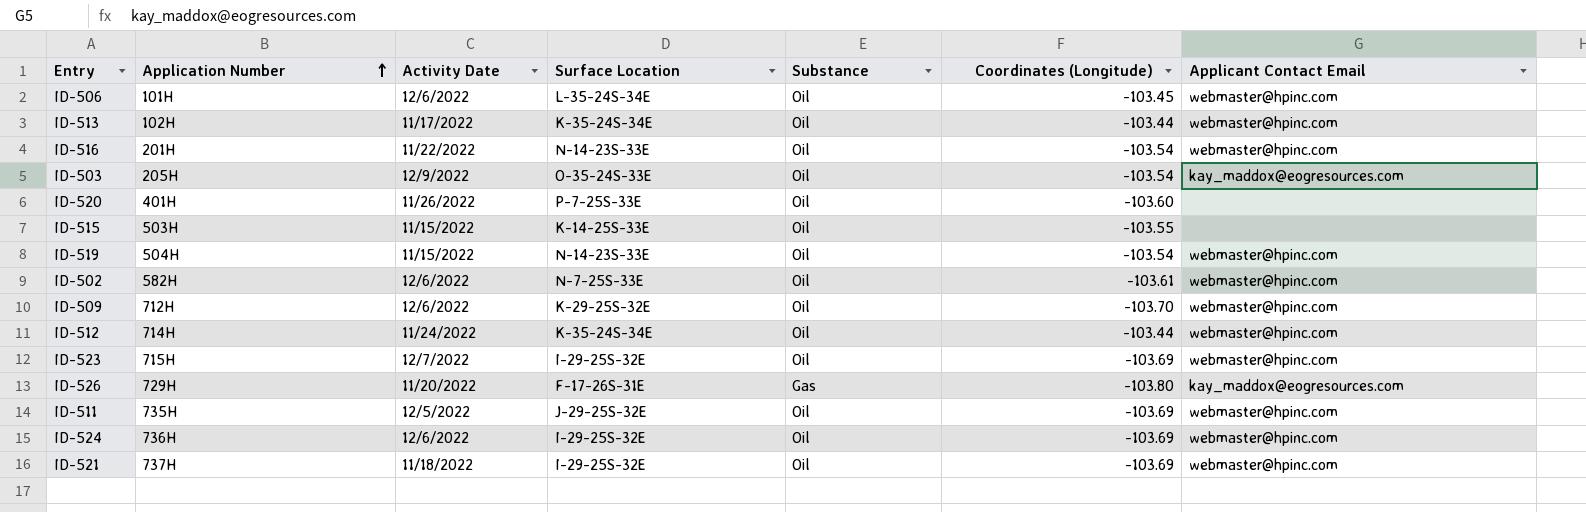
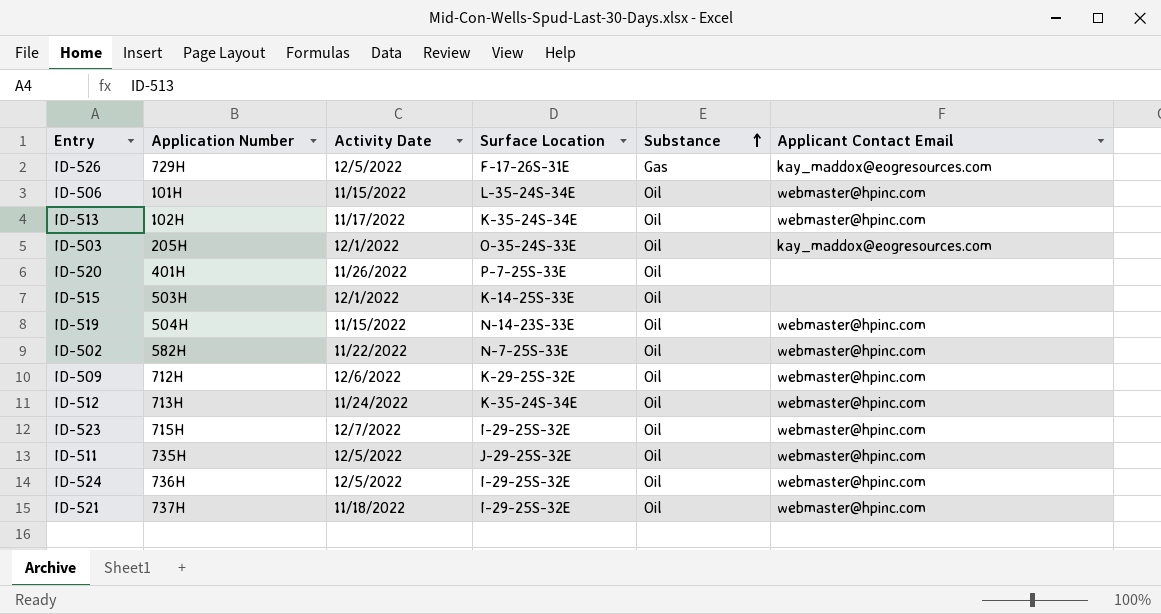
row order: Application Number ascending -> Substance ascending
column Coordinates (Longitude) | position: 6 -> none
row ID-516: 201H | 11/22/2022 | N-14-23S-33E | Oil | -103.54 | webmaster@hpinc.com -> none
ID-526 | Activity Date: 11/20/2022 -> 12/5/2022
ID-506 | Activity Date: 12/6/2022 -> 11/15/2022
ID-503 | Activity Date: 12/9/2022 -> 12/1/2022
ID-515 | Activity Date: 11/15/2022 -> 12/1/2022
ID-502 | Activity Date: 12/6/2022 -> 11/22/2022
ID-512 | Application Number: 714H -> 713H
ID-524 | Activity Date: 12/6/2022 -> 12/5/2022

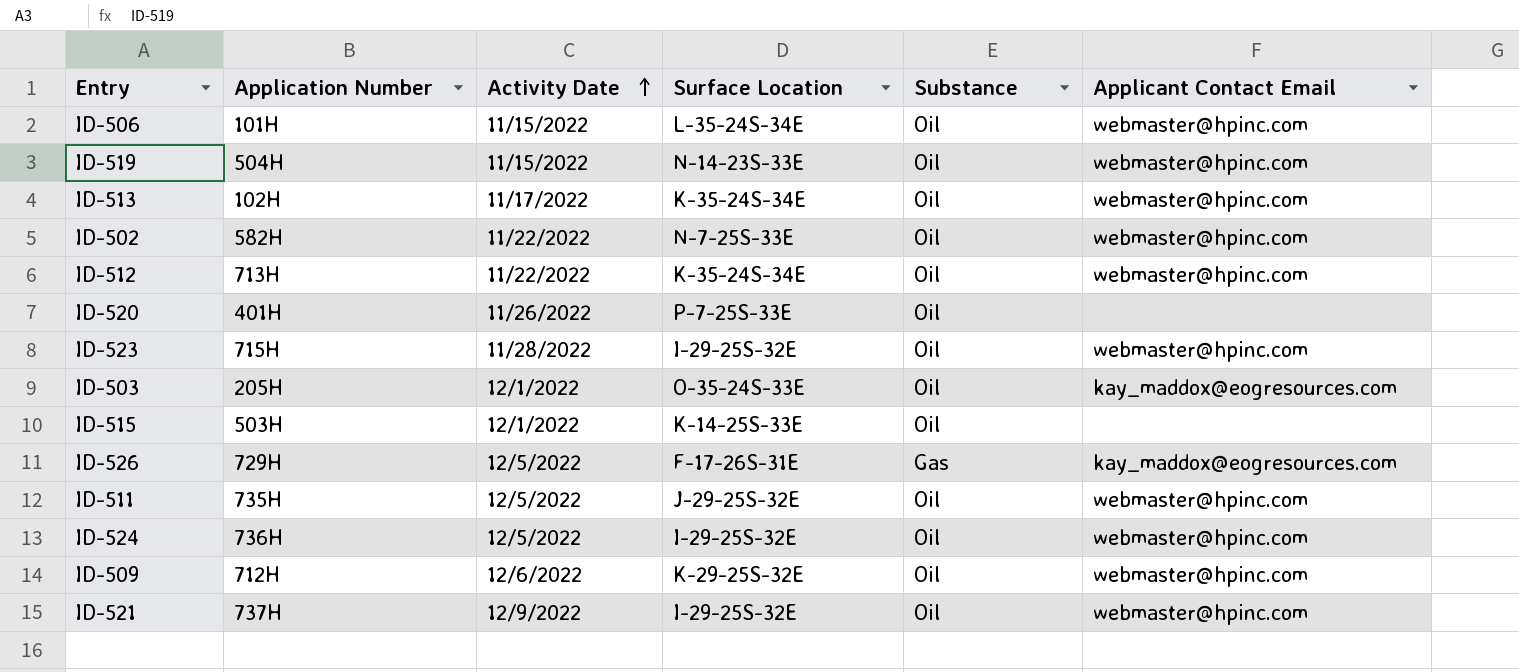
row order: Substance ascending -> Activity Date ascending
ID-512 | Activity Date: 11/24/2022 -> 11/22/2022
ID-523 | Activity Date: 12/7/2022 -> 11/28/2022
ID-521 | Activity Date: 11/18/2022 -> 12/9/2022

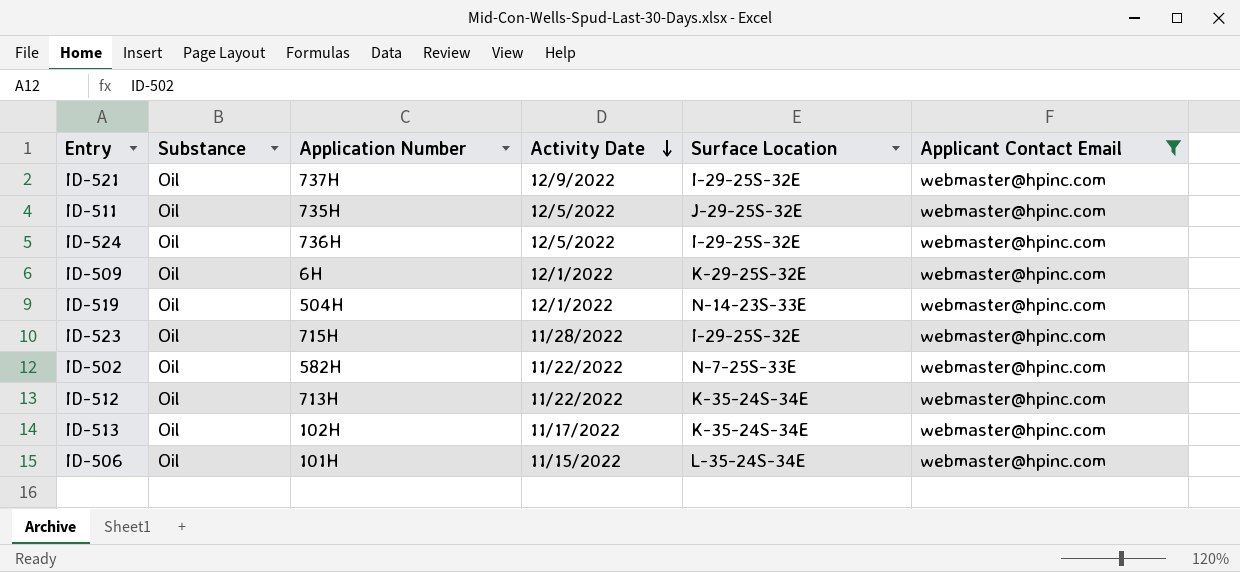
filter: none -> Applicant Contact Email = webmaster@hpinc.com
row order: Activity Date ascending -> Activity Date descending
column Substance | position: 5 -> 2
ID-509 | Application Number: 712H -> 6H
ID-509 | Activity Date: 12/6/2022 -> 12/1/2022
ID-519 | Activity Date: 11/15/2022 -> 12/1/2022

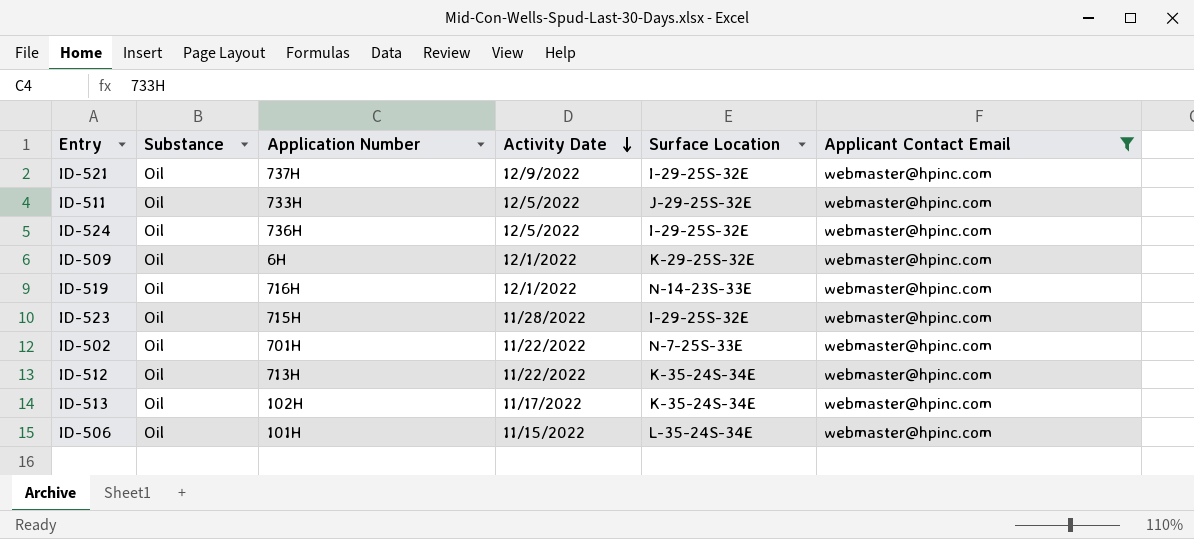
ID-511 | Application Number: 735H -> 733H
ID-519 | Application Number: 504H -> 716H
ID-502 | Application Number: 582H -> 701H

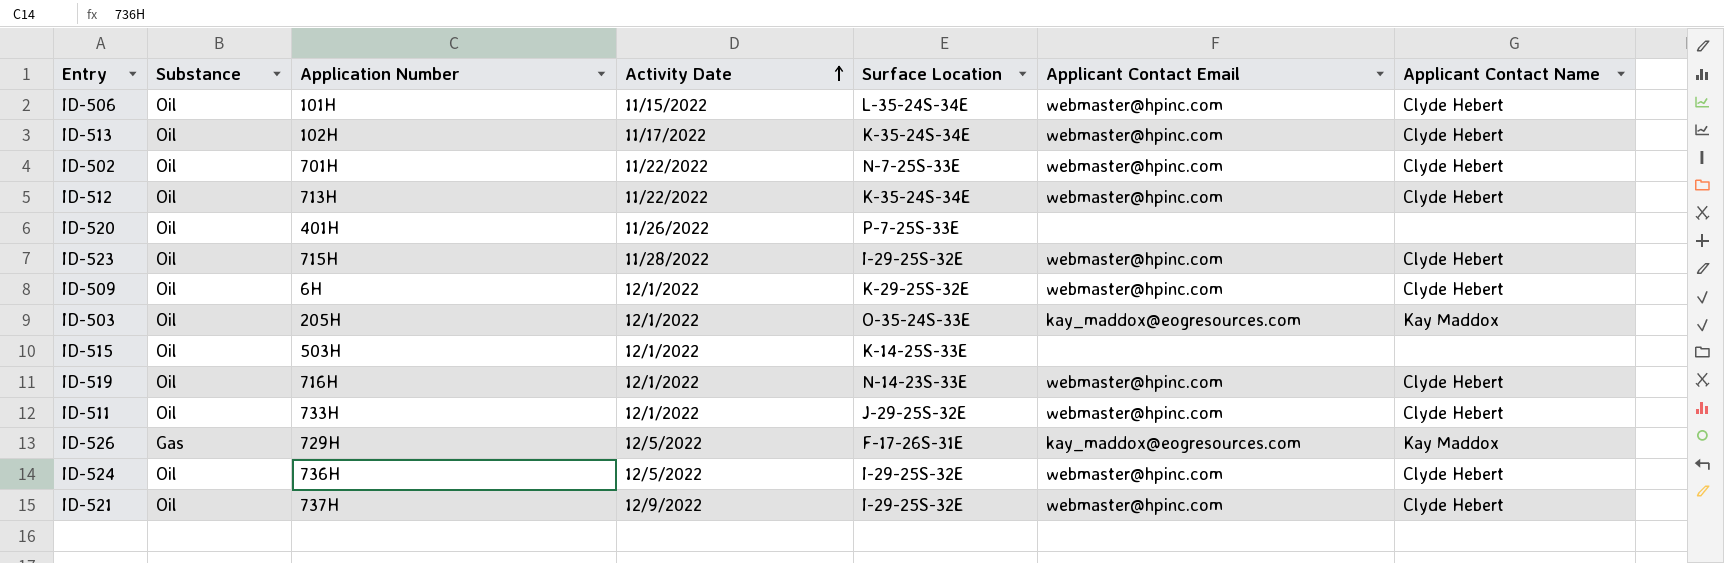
filter: Applicant Contact Email = webmaster@hpinc.com -> none
row order: Activity Date descending -> Activity Date ascending
column Applicant Contact Name | position: none -> 7
ID-511 | Activity Date: 12/5/2022 -> 12/1/2022

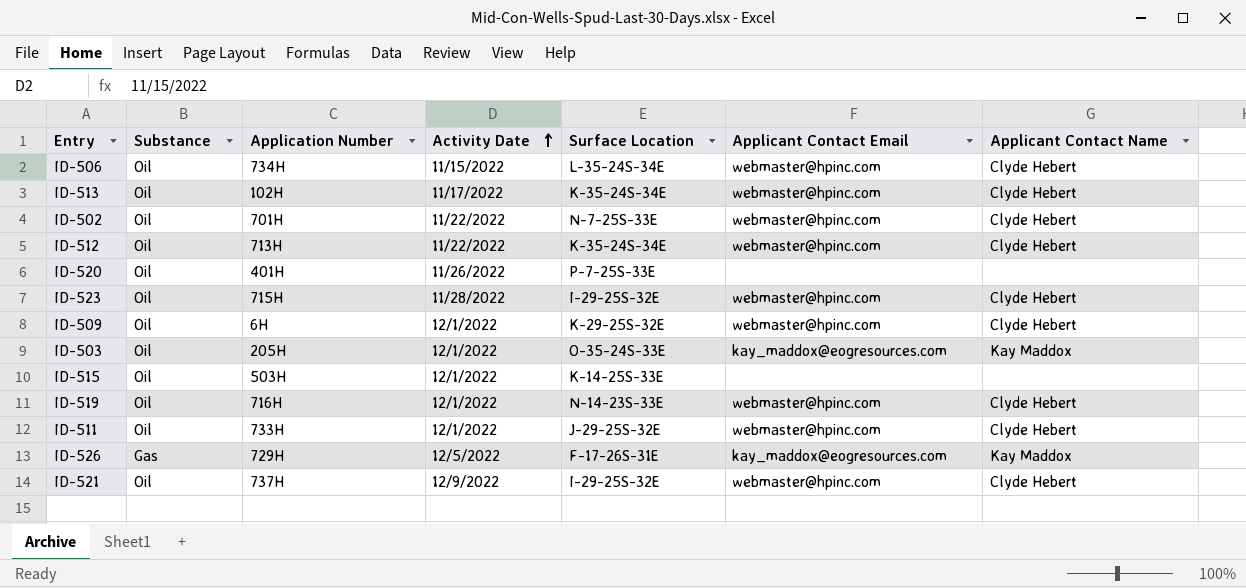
row ID-524: Oil | 736H | 12/5/2022 | I-29-25S-32E | webmaster@hpinc.com | Clyde Hebert -> none
ID-506 | Application Number: 101H -> 734H

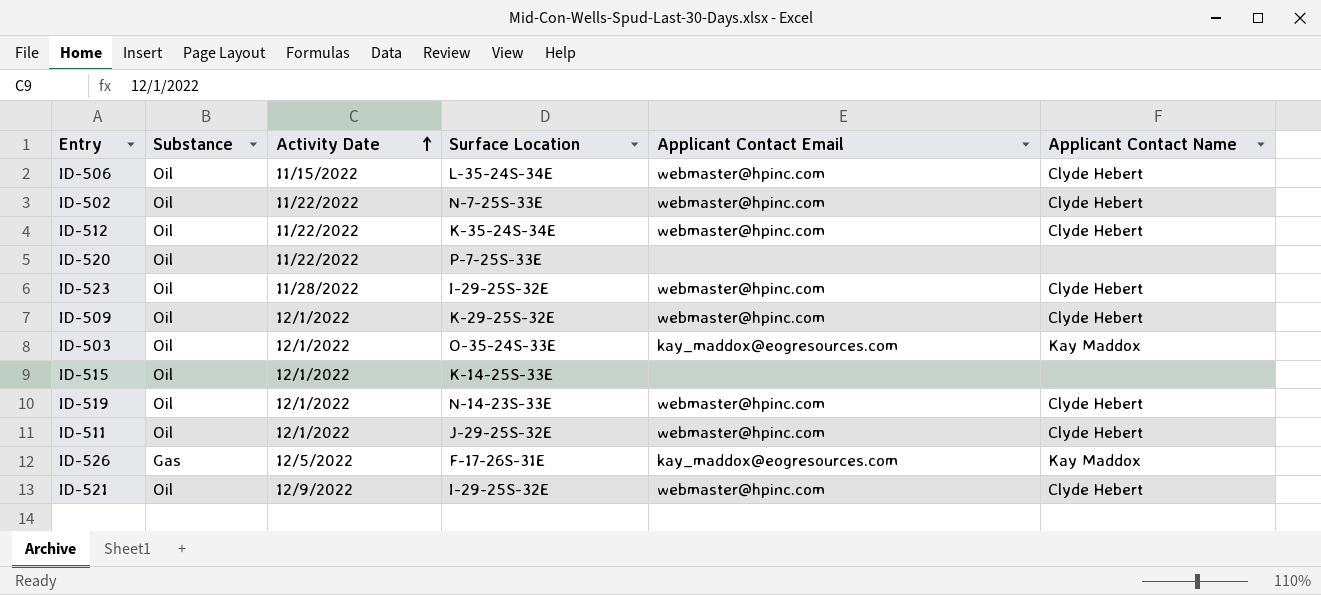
column Application Number | position: 3 -> none
row ID-513: Oil | 102H | 11/17/2022 | K-35-24S-34E | webmaster@hpinc.com | Clyde Hebert -> none
ID-520 | Activity Date: 11/26/2022 -> 11/22/2022

